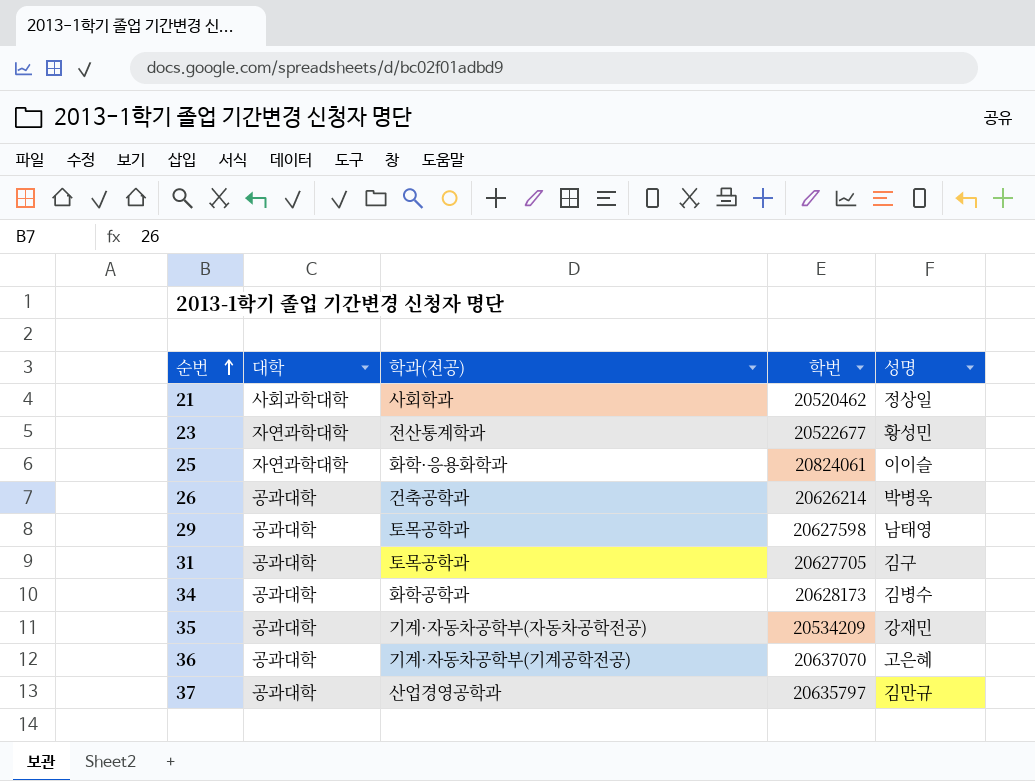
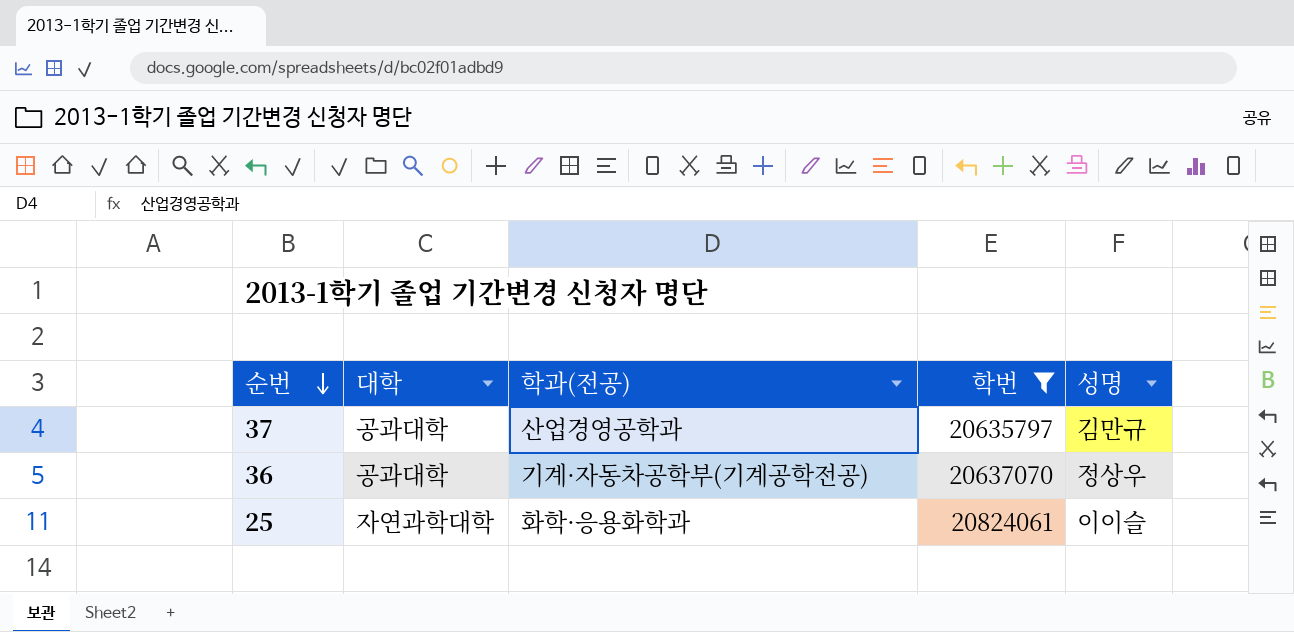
filter: none -> 학번 >= 20635797
row order: 순번 ascending -> 순번 descending
36 | 성명: 고은혜 -> 정상우

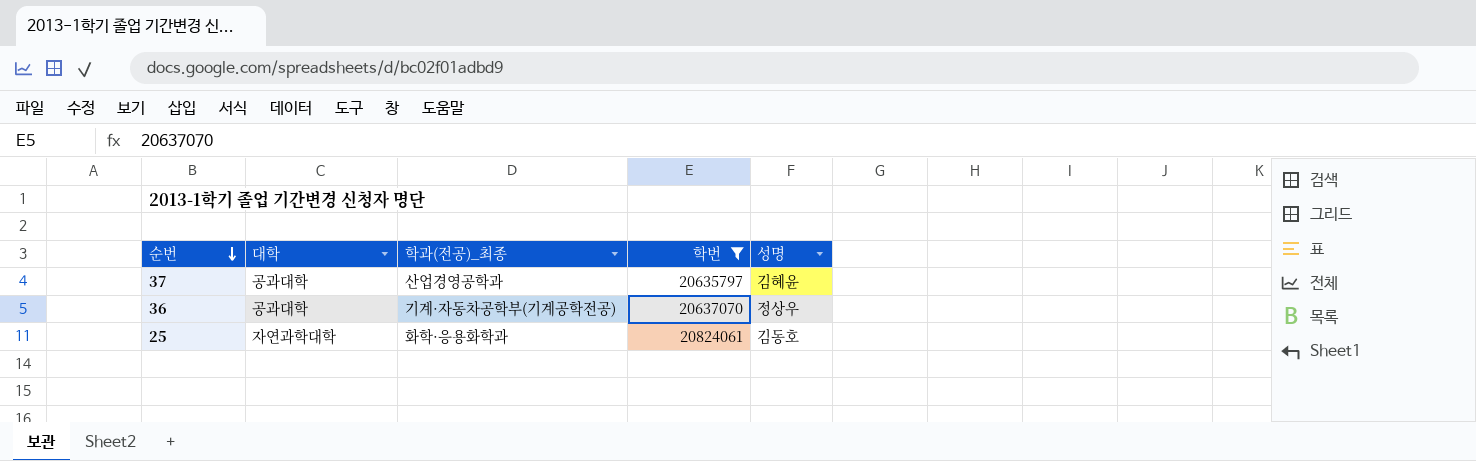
column name: 학과(전공) -> 학과(전공)_최종
37 | 성명: 김만규 -> 김혜윤
25 | 성명: 이이슬 -> 김동호

